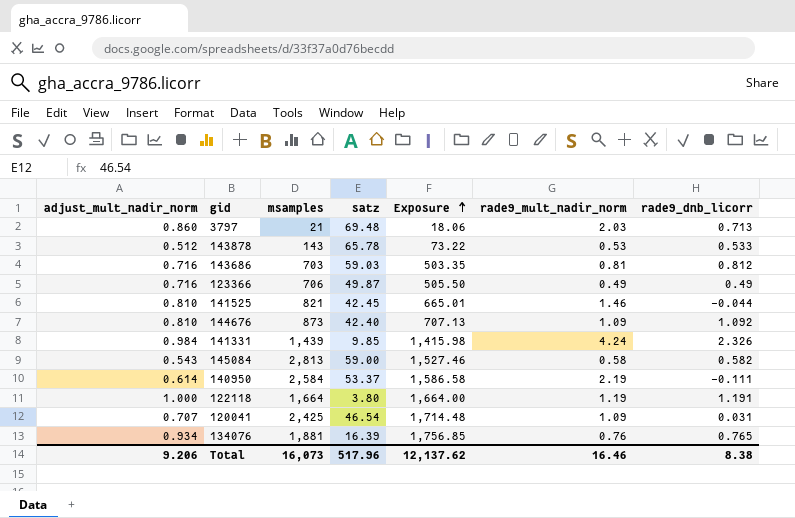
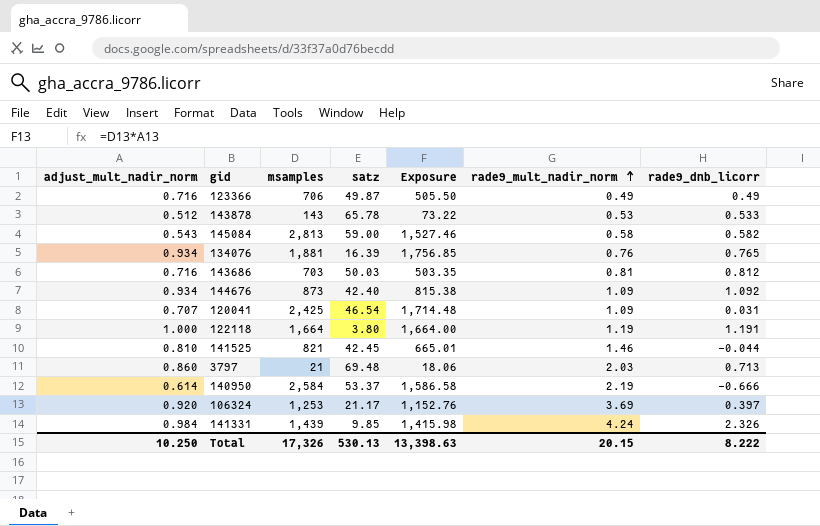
row order: Exposure ascending -> rade9_mult_nadir_norm ascending
143686 | satz: 59.03 -> 50.03
144676 | adjust_mult_nadir_norm: 0.810 -> 0.934
144676 | Exposure: 707.13 -> 815.38
140950 | rade9_dnb_licorr: -0.111 -> -0.666
row 106324: none -> 0.920 | 1,253 | 21.17 | 1,152.76 | 3.69 | 0.397
Total | adjust_mult_nadir_norm: 9.206 -> 10.250
Total | msamples: 16,073 -> 17,326
Total | satz: 517.96 -> 530.13
Total | Exposure: 12,137.62 -> 13,398.63
Total | rade9_mult_nadir_norm: 16.46 -> 20.15
Total | rade9_dnb_licorr: 8.38 -> 8.222

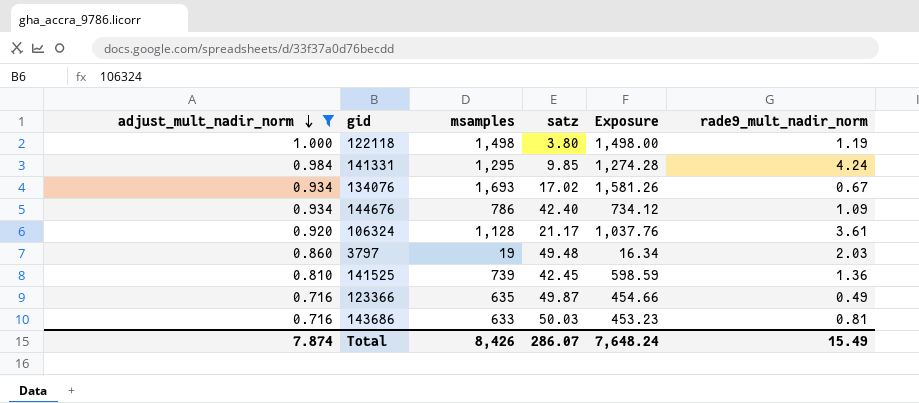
filter: none -> adjust_mult_nadir_norm >= 0.716
row order: rade9_mult_nadir_norm ascending -> adjust_mult_nadir_norm descending
column rade9_dnb_licorr | position: 7 -> none
122118 | msamples: 1,664 -> 1,498
122118 | Exposure: 1,664.00 -> 1,498.00
141331 | msamples: 1,439 -> 1,295
141331 | Exposure: 1,415.98 -> 1,274.28
134076 | msamples: 1,881 -> 1,693
134076 | satz: 16.39 -> 17.02
134076 | Exposure: 1,756.85 -> 1,581.26
134076 | rade9_mult_nadir_norm: 0.76 -> 0.67
144676 | msamples: 873 -> 786
144676 | Exposure: 815.38 -> 734.12
106324 | msamples: 1,253 -> 1,128
106324 | Exposure: 1,152.76 -> 1,037.76
106324 | rade9_mult_nadir_norm: 3.69 -> 3.61
3797 | msamples: 21 -> 19
3797 | satz: 69.48 -> 49.48
3797 | Exposure: 18.06 -> 16.34
141525 | msamples: 821 -> 739
141525 | Exposure: 665.01 -> 598.59
141525 | rade9_mult_nadir_norm: 1.46 -> 1.36
123366 | msamples: 706 -> 635
123366 | Exposure: 505.50 -> 454.66
143686 | msamples: 703 -> 633
143686 | Exposure: 503.35 -> 453.23
Total | adjust_mult_nadir_norm: 10.250 -> 7.874
Total | msamples: 17,326 -> 8,426
Total | satz: 530.13 -> 286.07
Total | Exposure: 13,398.63 -> 7,648.24
Total | rade9_mult_nadir_norm: 20.15 -> 15.49

